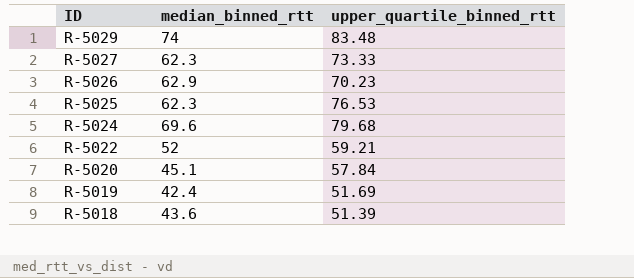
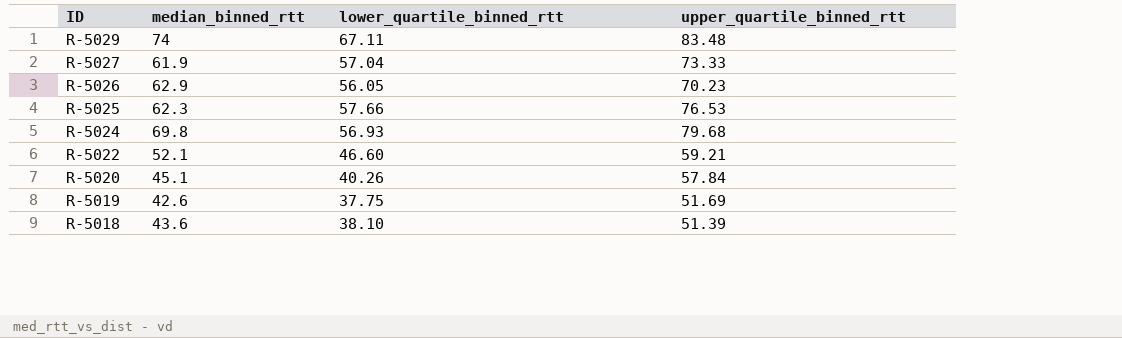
column lower_quartile_binned_rtt | position: none -> 3
R-5027 | median_binned_rtt: 62.3 -> 61.9
R-5024 | median_binned_rtt: 69.6 -> 69.8
R-5022 | median_binned_rtt: 52 -> 52.1
R-5019 | median_binned_rtt: 42.4 -> 42.6

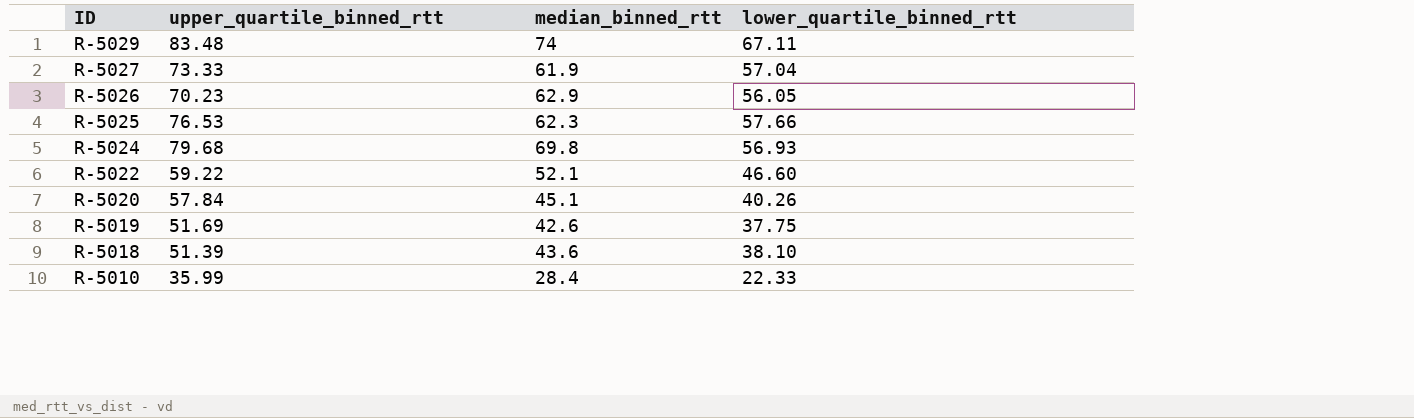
column upper_quartile_binned_rtt | position: 4 -> 2
R-5022 | upper_quartile_binned_rtt: 59.21 -> 59.22
row R-5010: none -> 35.99 | 28.4 | 22.33

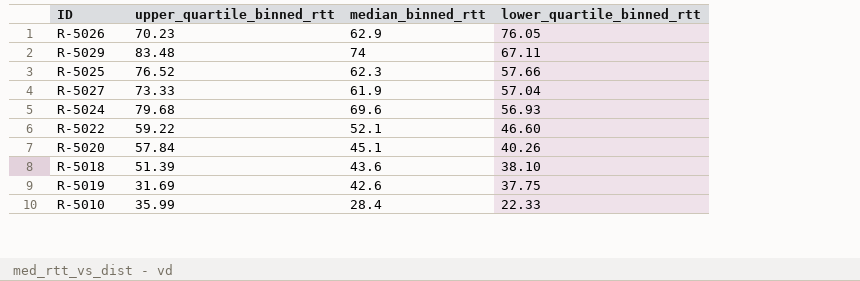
row order: ID descending -> lower_quartile_binned_rtt descending
R-5026 | lower_quartile_binned_rtt: 56.05 -> 76.05
R-5025 | upper_quartile_binned_rtt: 76.53 -> 76.52
R-5024 | median_binned_rtt: 69.8 -> 69.6
R-5019 | upper_quartile_binned_rtt: 51.69 -> 31.69

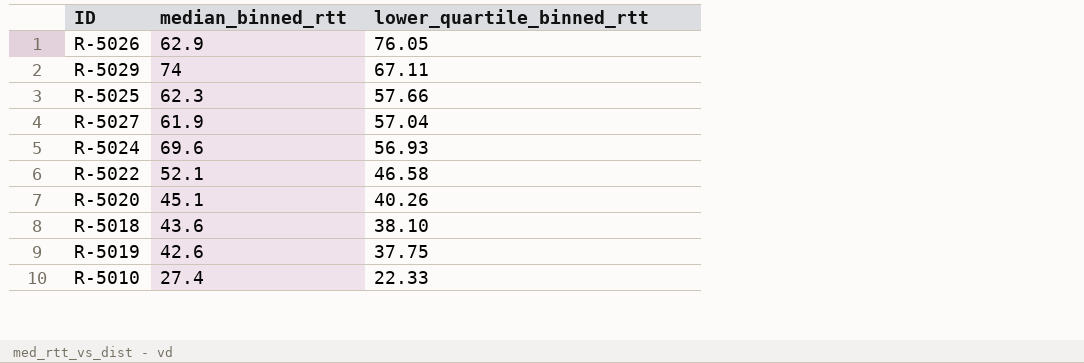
column upper_quartile_binned_rtt | position: 2 -> none
R-5022 | lower_quartile_binned_rtt: 46.60 -> 46.58
R-5010 | median_binned_rtt: 28.4 -> 27.4

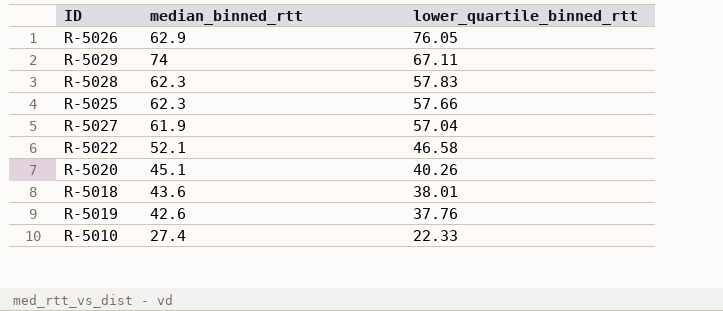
row R-5024: 69.6 | 56.93 -> none
row R-5028: none -> 62.3 | 57.83
R-5018 | lower_quartile_binned_rtt: 38.10 -> 38.01
R-5019 | lower_quartile_binned_rtt: 37.75 -> 37.76

